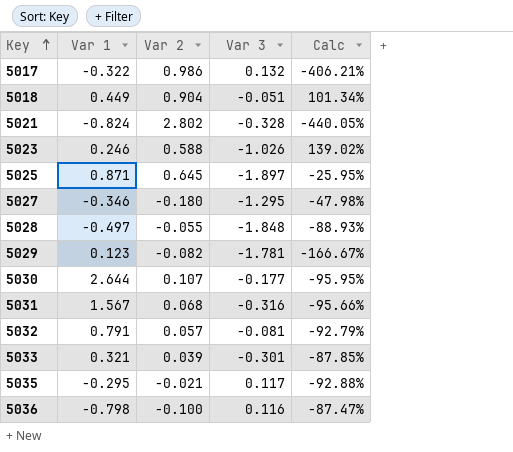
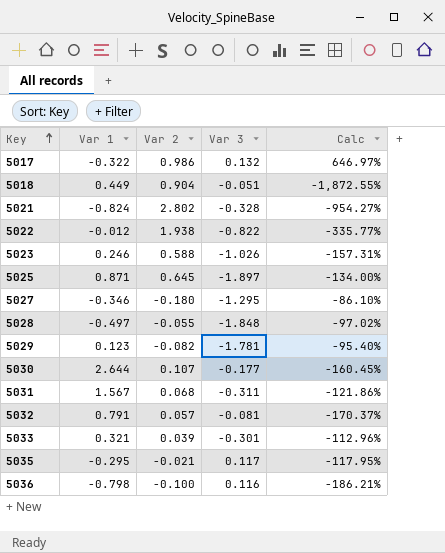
column Calc | formula: ([Var 2] - [Var 1]) / [Var 1] -> ([Var 2] - [Var 3]) / [Var 3]
row 5022: none -> -0.012 | 1.938 | -0.822 | -335.77%
5031 | Var 3: -0.316 -> -0.311

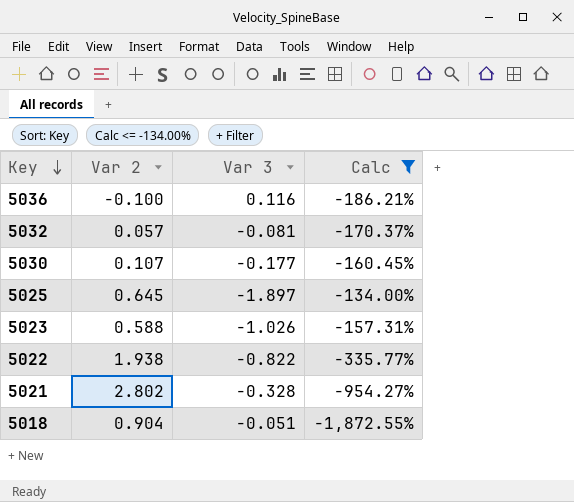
filter: none -> Calc <= -134.00%
row order: Key ascending -> Key descending
column Var 1 | position: 2 -> none

